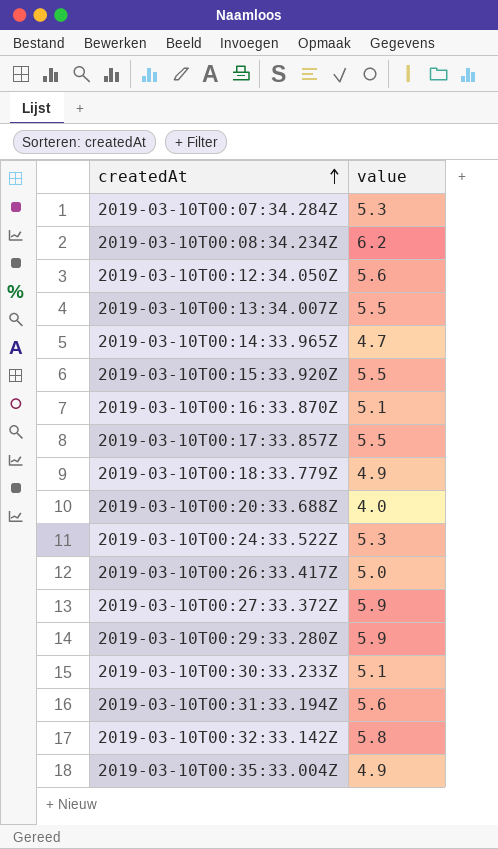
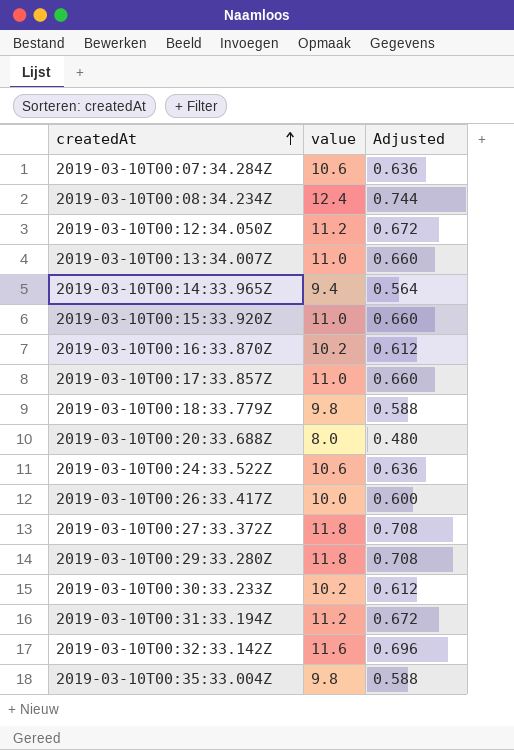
column Adjusted | formula: none -> [value] * 0.06
2019-03-10T00:07:34.284Z | value: 5.3 -> 10.6
2019-03-10T00:08:34.234Z | value: 6.2 -> 12.4
2019-03-10T00:12:34.050Z | value: 5.6 -> 11.2
2019-03-10T00:13:34.007Z | value: 5.5 -> 11.0
2019-03-10T00:14:33.965Z | value: 4.7 -> 9.4
2019-03-10T00:15:33.920Z | value: 5.5 -> 11.0
2019-03-10T00:16:33.870Z | value: 5.1 -> 10.2
2019-03-10T00:17:33.857Z | value: 5.5 -> 11.0
2019-03-10T00:18:33.779Z | value: 4.9 -> 9.8
2019-03-10T00:20:33.688Z | value: 4.0 -> 8.0
2019-03-10T00:24:33.522Z | value: 5.3 -> 10.6
2019-03-10T00:26:33.417Z | value: 5.0 -> 10.0
2019-03-10T00:27:33.372Z | value: 5.9 -> 11.8
2019-03-10T00:29:33.280Z | value: 5.9 -> 11.8
2019-03-10T00:30:33.233Z | value: 5.1 -> 10.2
2019-03-10T00:31:33.194Z | value: 5.6 -> 11.2
2019-03-10T00:32:33.142Z | value: 5.8 -> 11.6
2019-03-10T00:35:33.004Z | value: 4.9 -> 9.8

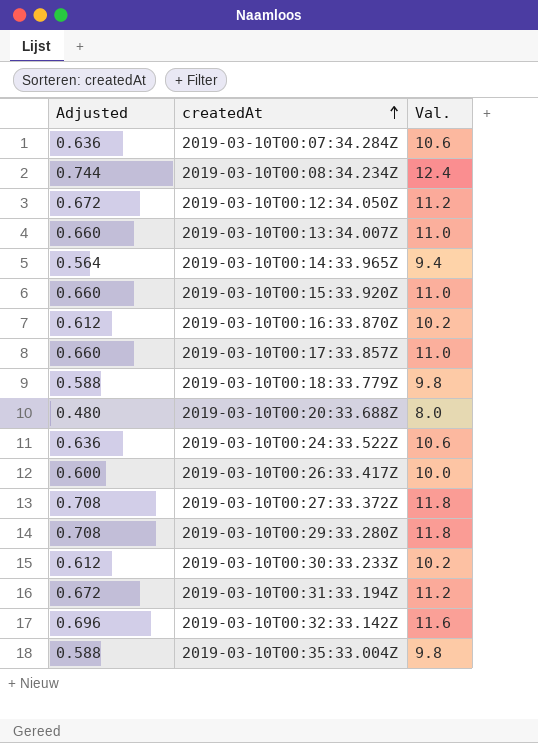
column Adjusted | position: 3 -> 1
column name: value -> Val.

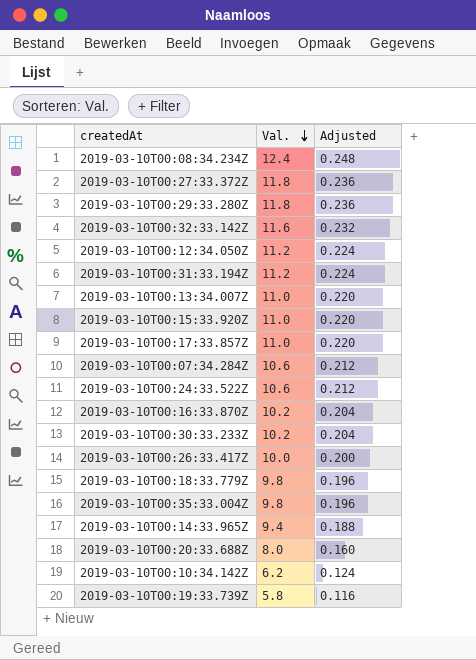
row order: createdAt ascending -> Val. descending
column Adjusted | formula: [Val.] * 0.06 -> [Val.] * 0.02
column Adjusted | position: 1 -> 3
row 2019-03-10T00:10:34.142Z: none -> 6.2 | 0.124
row 2019-03-10T00:19:33.739Z: none -> 5.8 | 0.116

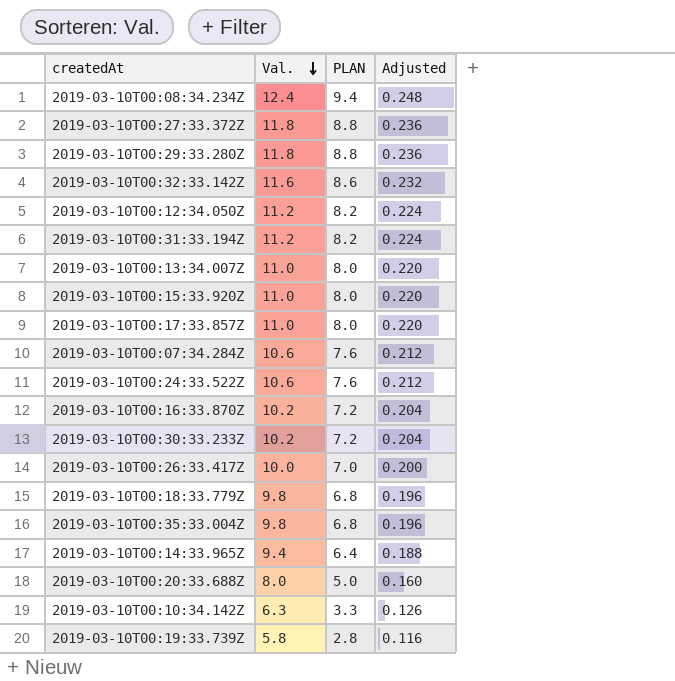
column PLAN | formula: none -> [Val.] - 3
2019-03-10T00:10:34.142Z | Val.: 6.2 -> 6.3
2019-03-10T00:10:34.142Z | Adjusted: 0.124 -> 0.126

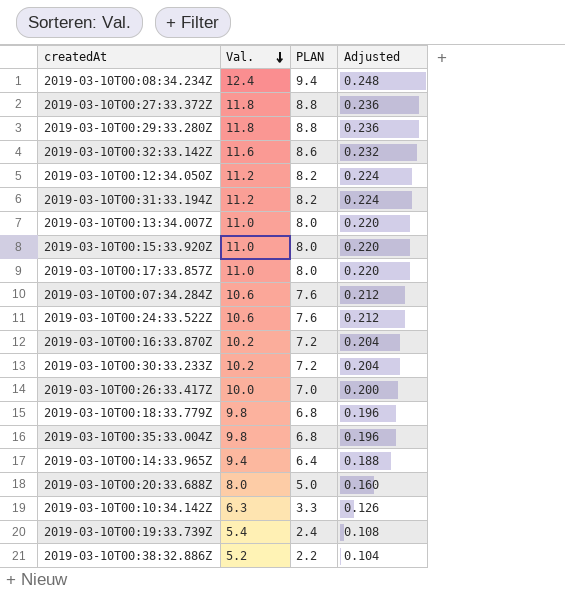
2019-03-10T00:19:33.739Z | Val.: 5.8 -> 5.4
2019-03-10T00:19:33.739Z | PLAN: 2.8 -> 2.4
2019-03-10T00:19:33.739Z | Adjusted: 0.116 -> 0.108
row 2019-03-10T00:38:32.886Z: none -> 5.2 | 2.2 | 0.104

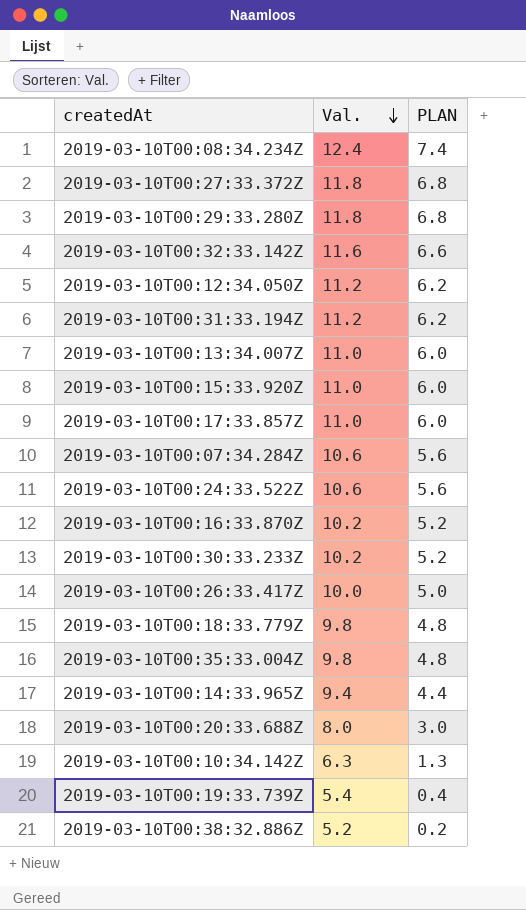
column Adjusted | formula: [Val.] * 0.02 -> none
column PLAN | formula: [Val.] - 3 -> [Val.] - 5

